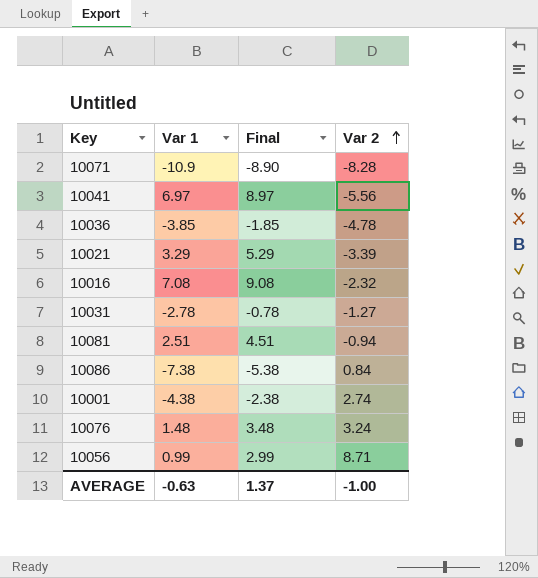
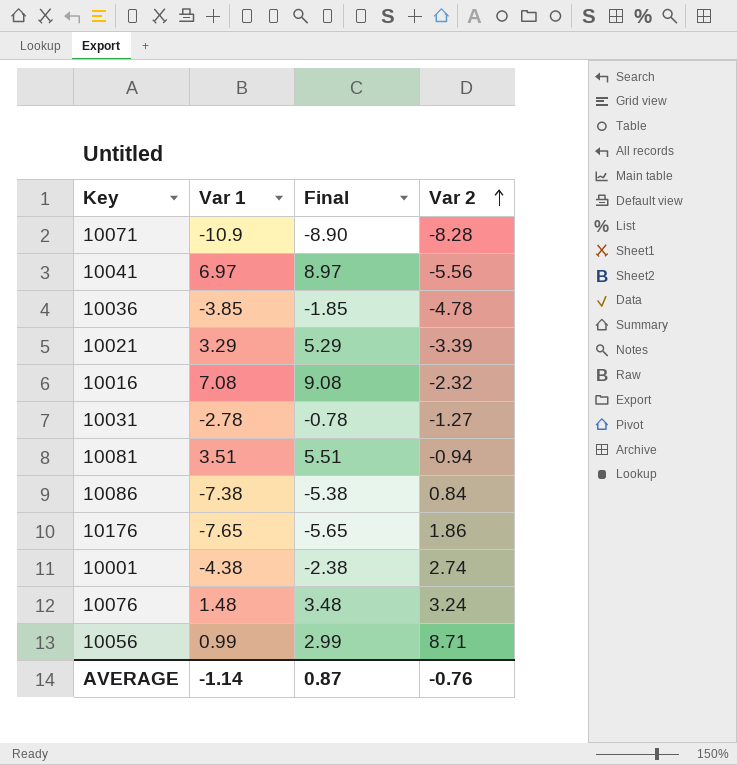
10081 | Var 1: 2.51 -> 3.51
10081 | Final: 4.51 -> 5.51
row 10176: none -> -7.65 | -5.65 | 1.86
AVERAGE | Var 1: -0.63 -> -1.14
AVERAGE | Final: 1.37 -> 0.87
AVERAGE | Var 2: -1.00 -> -0.76

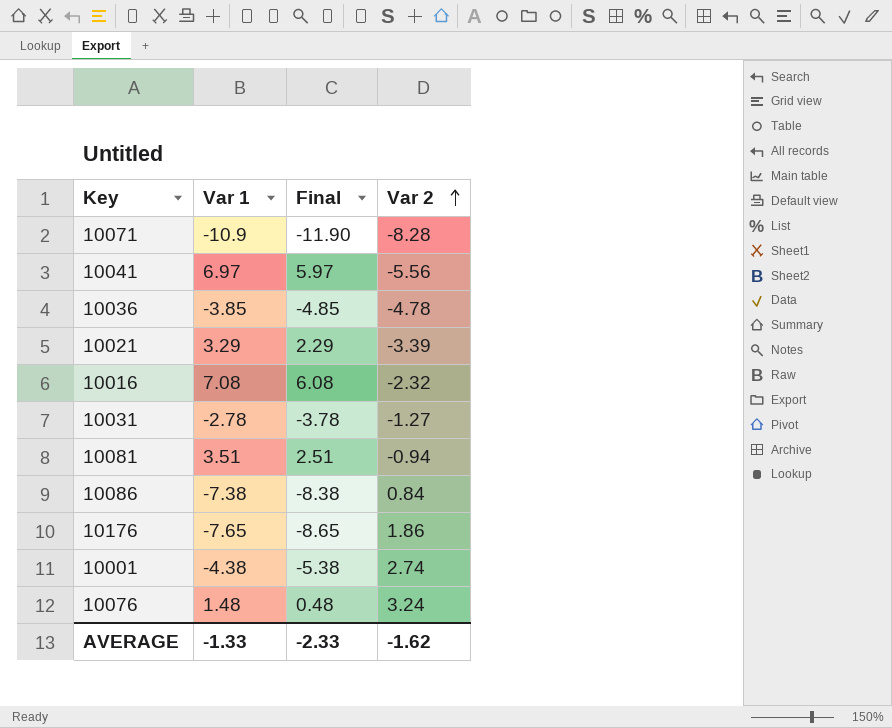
column Final | formula: [Var 1] + 2 -> [Var 1] - 1
row 10056: 0.99 | 2.99 | 8.71 -> none
AVERAGE | Var 1: -1.14 -> -1.33
AVERAGE | Final: 0.87 -> -2.33
AVERAGE | Var 2: -0.76 -> -1.62

